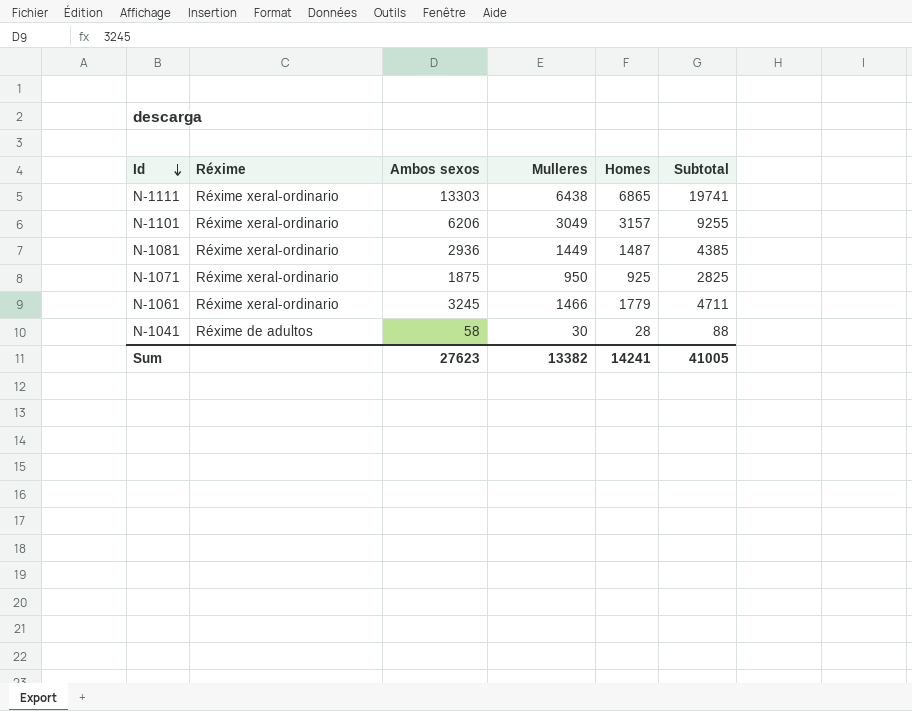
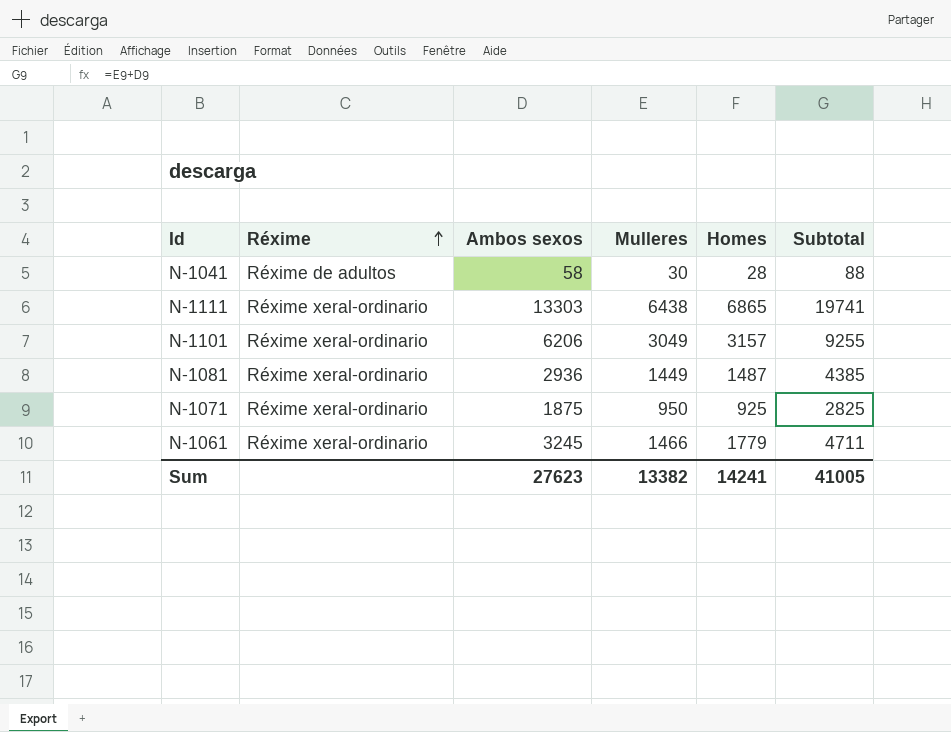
row order: Id descending -> Réxime ascending

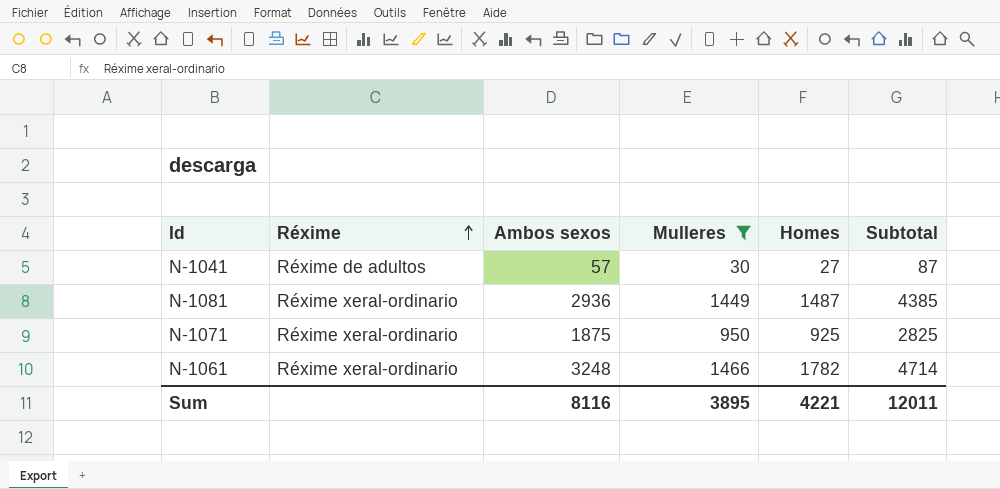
filter: none -> Mulleres <= 1466
N-1041 | Ambos sexos: 58 -> 57
N-1041 | Homes: 28 -> 27
N-1041 | Subtotal: 88 -> 87
N-1061 | Ambos sexos: 3245 -> 3248
N-1061 | Homes: 1779 -> 1782
N-1061 | Subtotal: 4711 -> 4714
Sum | Ambos sexos: 27623 -> 8116
Sum | Mulleres: 13382 -> 3895
Sum | Homes: 14241 -> 4221
Sum | Subtotal: 41005 -> 12011

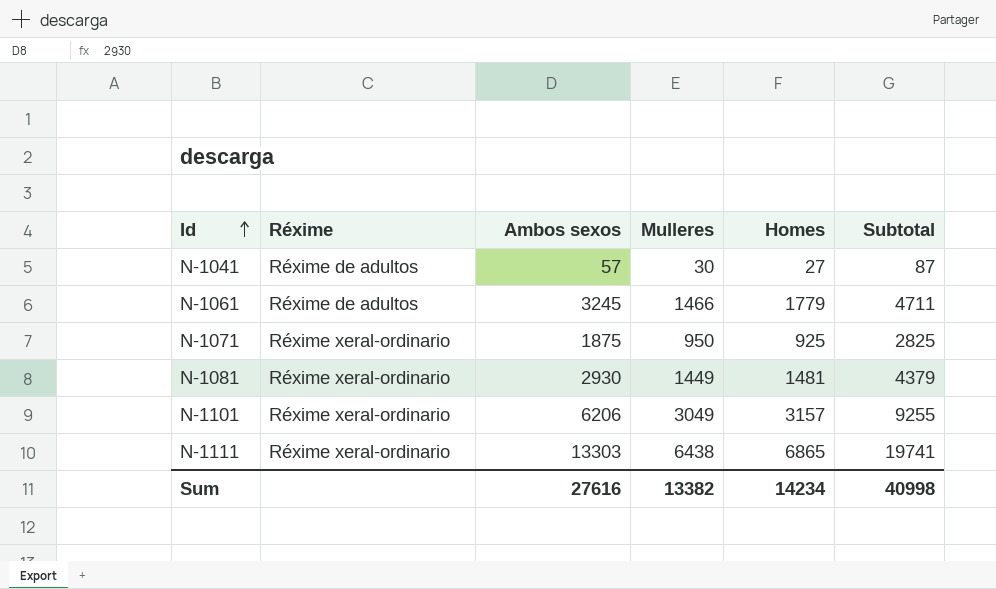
filter: Mulleres <= 1466 -> none
row order: Réxime ascending -> Id ascending
N-1061 | Réxime: Réxime xeral-ordinario -> Réxime de adultos
N-1061 | Ambos sexos: 3248 -> 3245
N-1061 | Homes: 1782 -> 1779
N-1061 | Subtotal: 4714 -> 4711
N-1081 | Ambos sexos: 2936 -> 2930
N-1081 | Homes: 1487 -> 1481
N-1081 | Subtotal: 4385 -> 4379
Sum | Ambos sexos: 8116 -> 27616
Sum | Mulleres: 3895 -> 13382
Sum | Homes: 4221 -> 14234
Sum | Subtotal: 12011 -> 40998

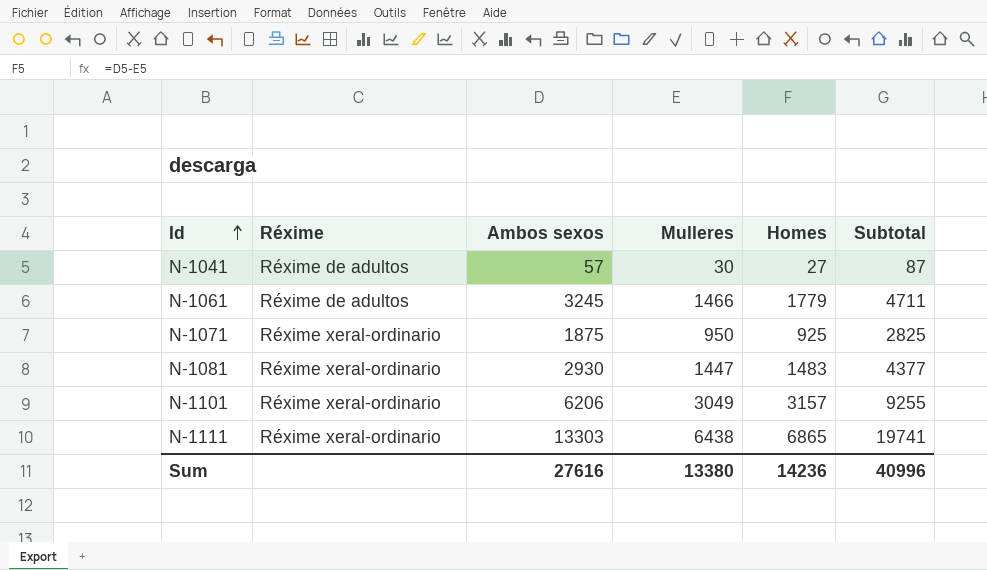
N-1081 | Mulleres: 1449 -> 1447
N-1081 | Homes: 1481 -> 1483
N-1081 | Subtotal: 4379 -> 4377
Sum | Mulleres: 13382 -> 13380
Sum | Homes: 14234 -> 14236
Sum | Subtotal: 40998 -> 40996

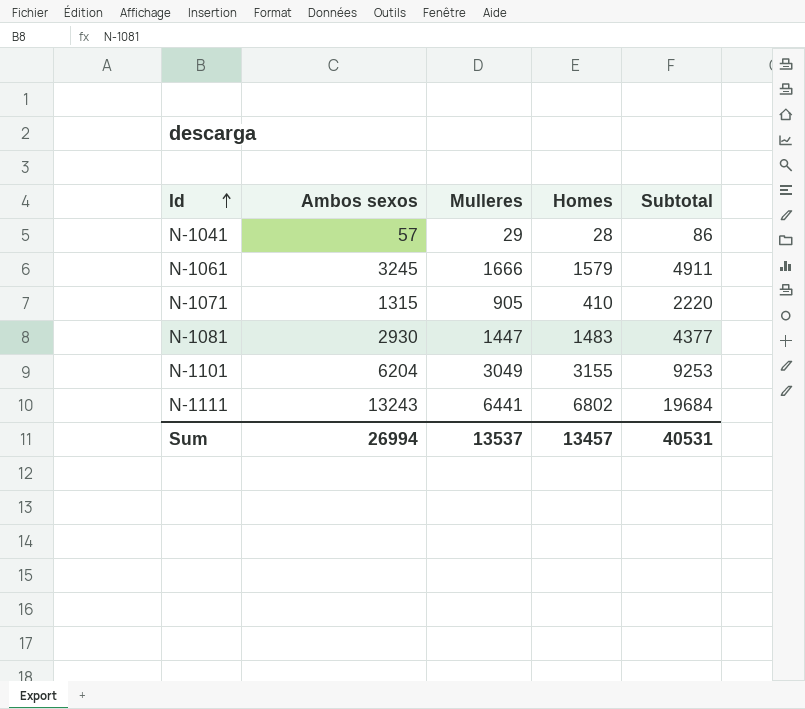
column Réxime | position: 2 -> none
N-1041 | Mulleres: 30 -> 29
N-1041 | Homes: 27 -> 28
N-1041 | Subtotal: 87 -> 86
N-1061 | Mulleres: 1466 -> 1666
N-1061 | Homes: 1779 -> 1579
N-1061 | Subtotal: 4711 -> 4911
N-1071 | Ambos sexos: 1875 -> 1315
N-1071 | Mulleres: 950 -> 905
N-1071 | Homes: 925 -> 410
N-1071 | Subtotal: 2825 -> 2220
N-1101 | Ambos sexos: 6206 -> 6204
N-1101 | Homes: 3157 -> 3155
N-1101 | Subtotal: 9255 -> 9253
N-1111 | Ambos sexos: 13303 -> 13243
N-1111 | Mulleres: 6438 -> 6441
N-1111 | Homes: 6865 -> 6802
N-1111 | Subtotal: 19741 -> 19684
Sum | Ambos sexos: 27616 -> 26994
Sum | Mulleres: 13380 -> 13537
Sum | Homes: 14236 -> 13457
Sum | Subtotal: 40996 -> 40531

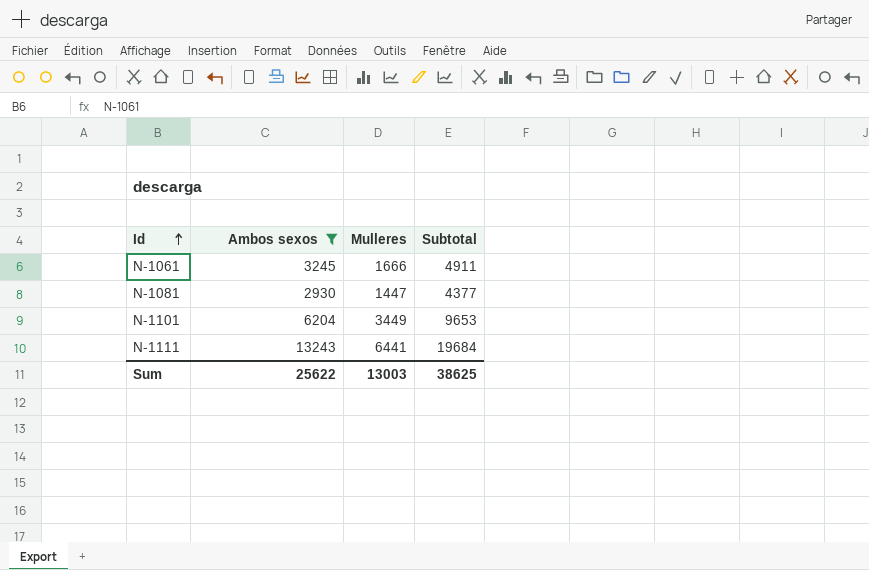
filter: none -> Ambos sexos >= 2930
column Homes | formula: [Ambos sexos] - [Mulleres] -> none
N-1101 | Mulleres: 3049 -> 3449
N-1101 | Subtotal: 9253 -> 9653
Sum | Ambos sexos: 26994 -> 25622
Sum | Mulleres: 13537 -> 13003
Sum | Subtotal: 40531 -> 38625

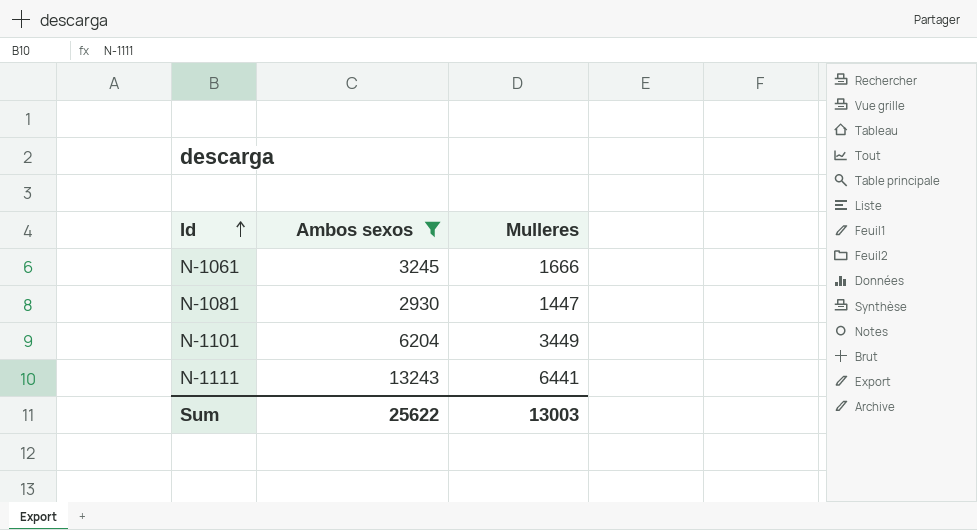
column Subtotal | formula: [Ambos sexos] + [Mulleres] -> none

